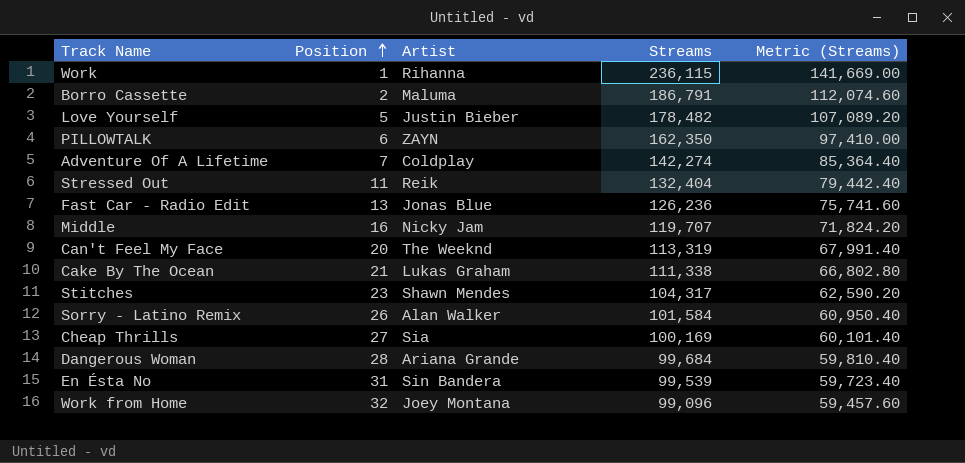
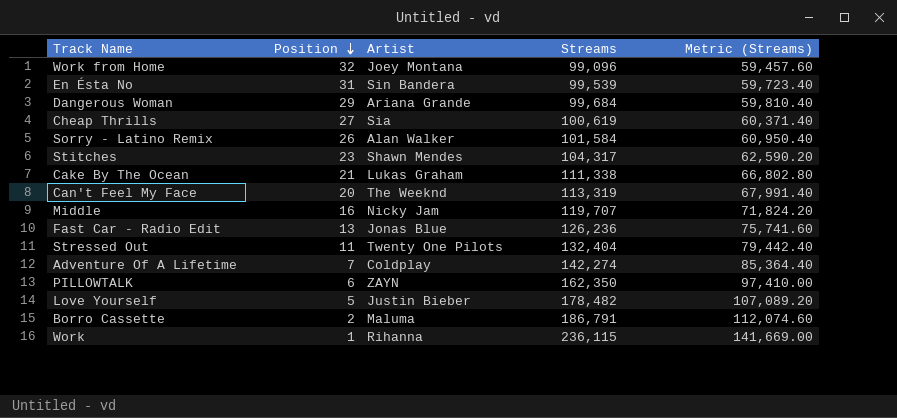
row order: Position ascending -> Position descending
Dangerous Woman | Position: 28 -> 29
Cheap Thrills | Streams: 100,169 -> 100,619
Cheap Thrills | Metric (Streams): 60,101.40 -> 60,371.40
Stressed Out | Artist: Reik -> Twenty One Pilots

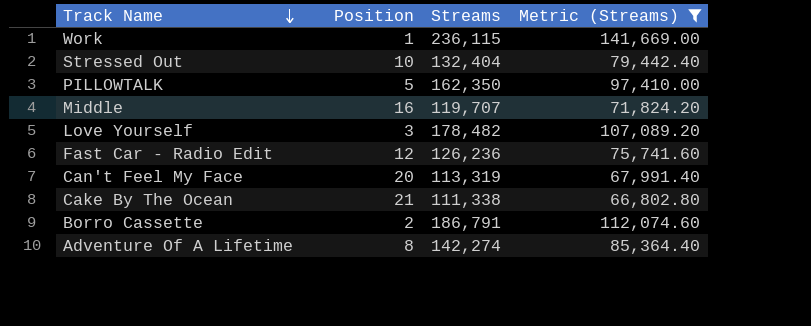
filter: none -> Metric (Streams) >= 66,802.80
row order: Position descending -> Track Name descending
column Artist | position: 3 -> none
Stressed Out | Position: 11 -> 10
PILLOWTALK | Position: 6 -> 5
Love Yourself | Position: 5 -> 3
Fast Car - Radio Edit | Position: 13 -> 12
Adventure Of A Lifetime | Position: 7 -> 8

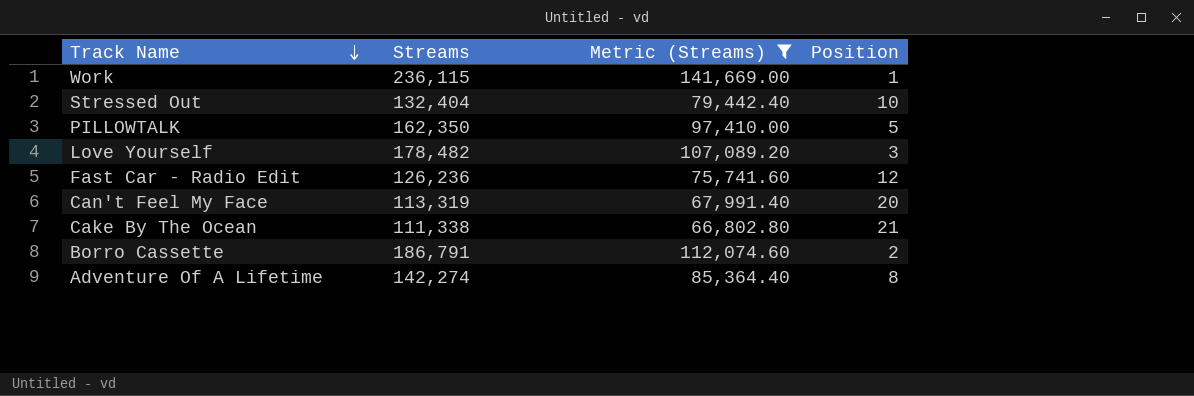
column Position | position: 2 -> 4
row Middle: 16 | 119,707 | 71,824.20 -> none

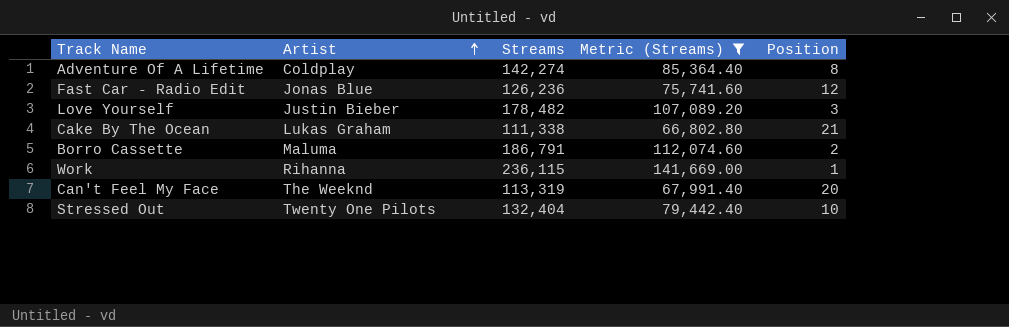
row order: Track Name descending -> Artist ascending
column Artist | position: none -> 2
row PILLOWTALK: 162,350 | 97,410.00 | 5 -> none

